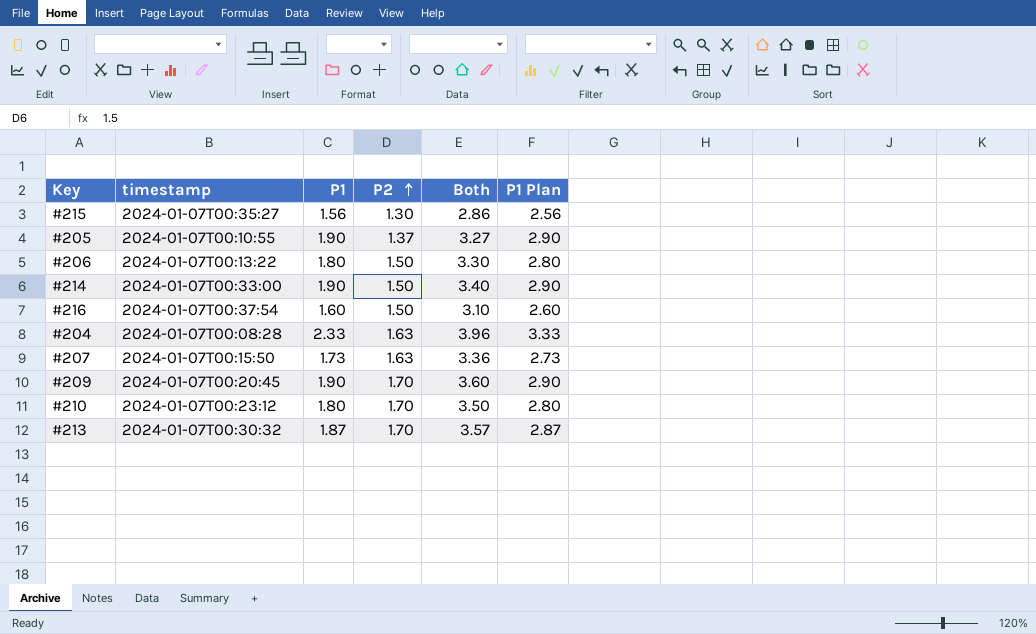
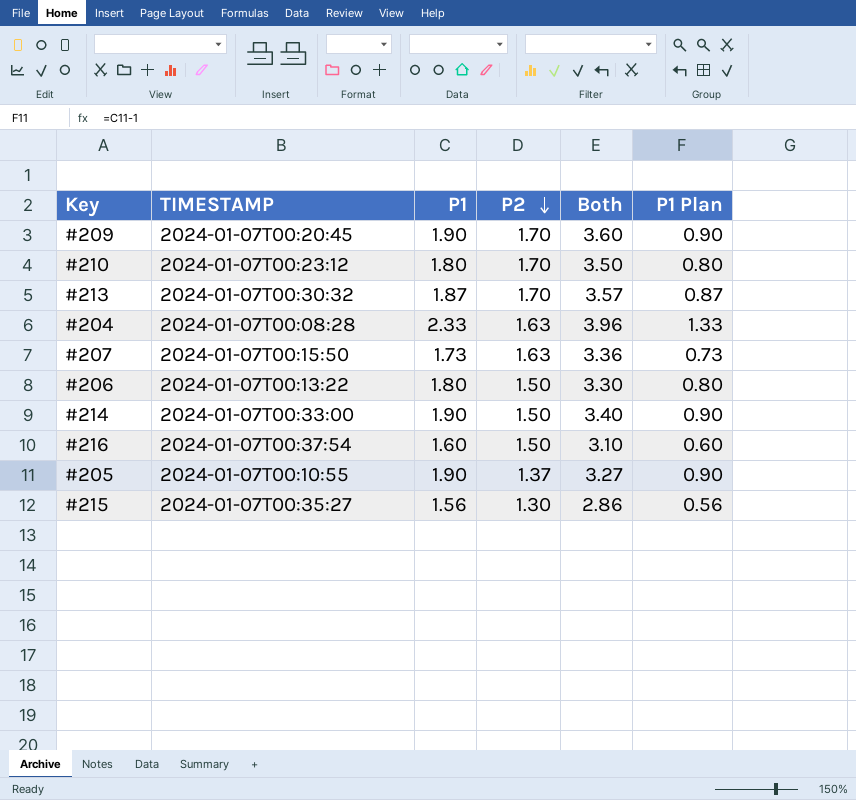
row order: P2 ascending -> P2 descending
column name: timestamp -> TIMESTAMP
column P1 Plan | formula: [P1] + 1 -> [P1] - 1

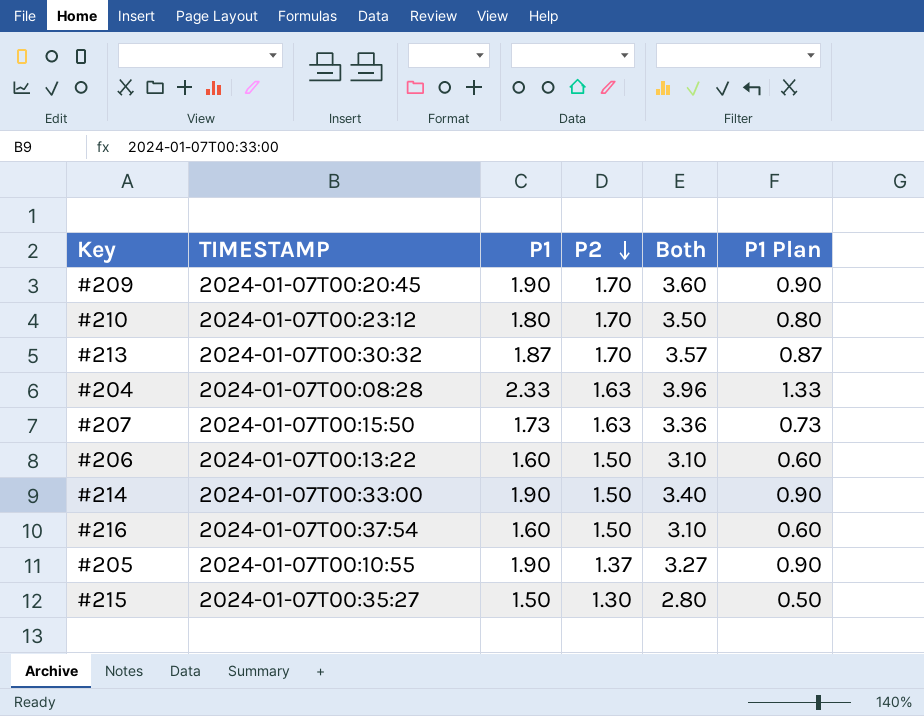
#206 | P1: 1.80 -> 1.60
#206 | Both: 3.30 -> 3.10
#206 | P1 Plan: 0.80 -> 0.60
#215 | P1: 1.56 -> 1.50
#215 | Both: 2.86 -> 2.80
#215 | P1 Plan: 0.56 -> 0.50

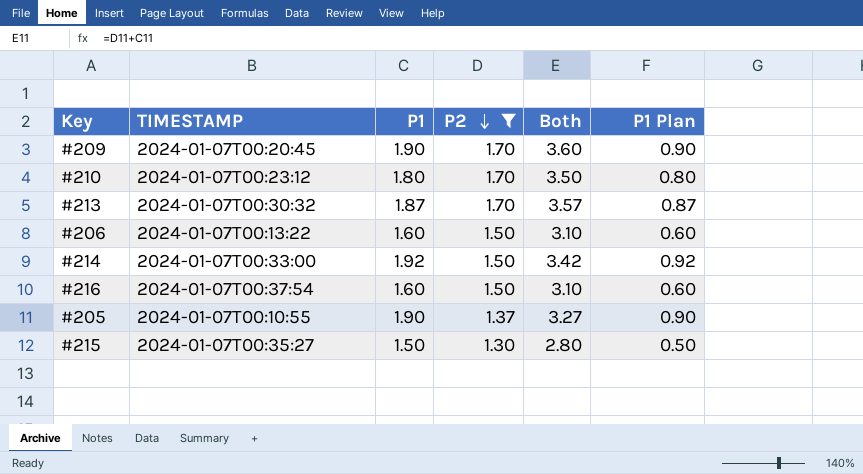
filter: none -> P2 != 1.63
#214 | P1: 1.90 -> 1.92
#214 | Both: 3.40 -> 3.42
#214 | P1 Plan: 0.90 -> 0.92

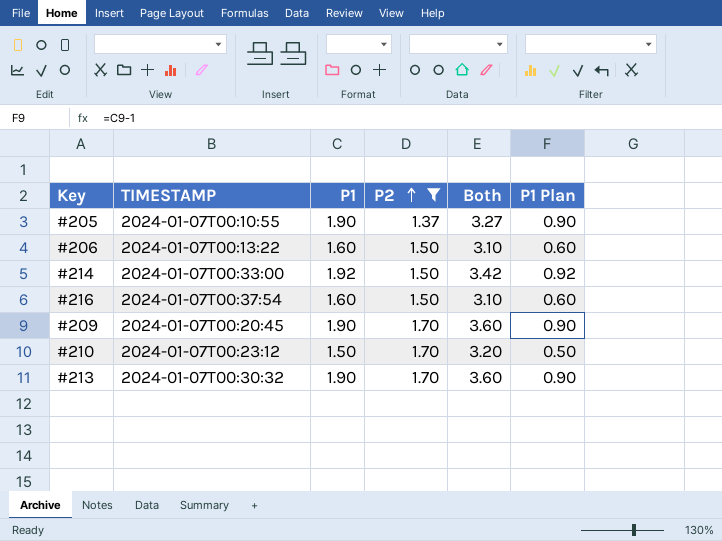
row order: P2 descending -> P2 ascending
row #215: 2024-01-07T00:35:27 | 1.50 | 1.30 | 2.80 | 0.50 -> none
#210 | P1: 1.80 -> 1.50
#210 | Both: 3.50 -> 3.20
#210 | P1 Plan: 0.80 -> 0.50
#213 | P1: 1.87 -> 1.90
#213 | Both: 3.57 -> 3.60
#213 | P1 Plan: 0.87 -> 0.90

